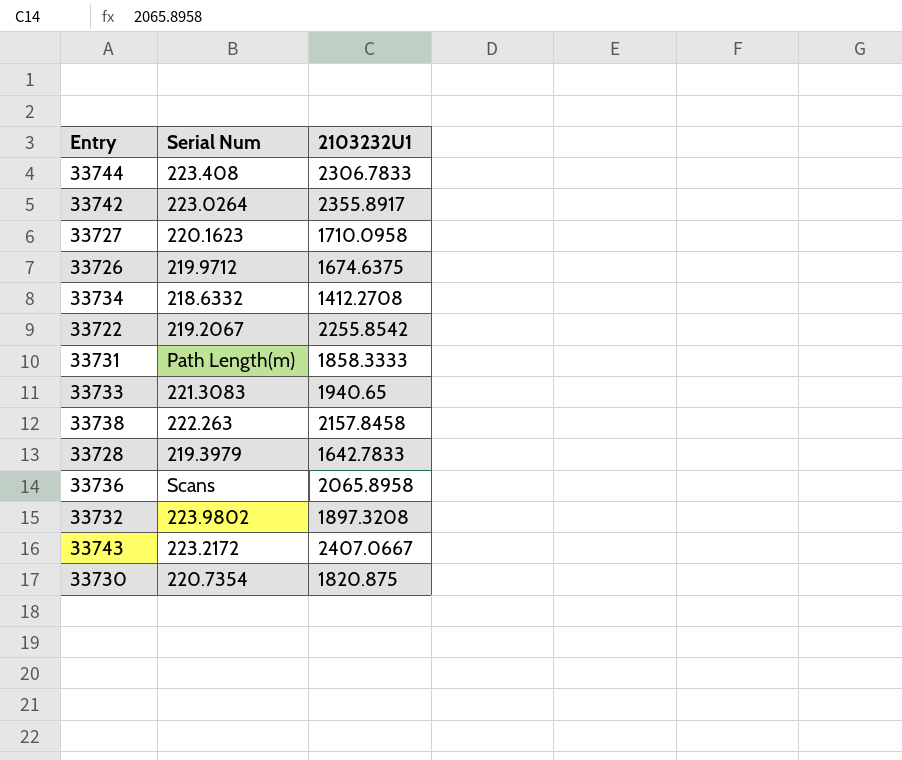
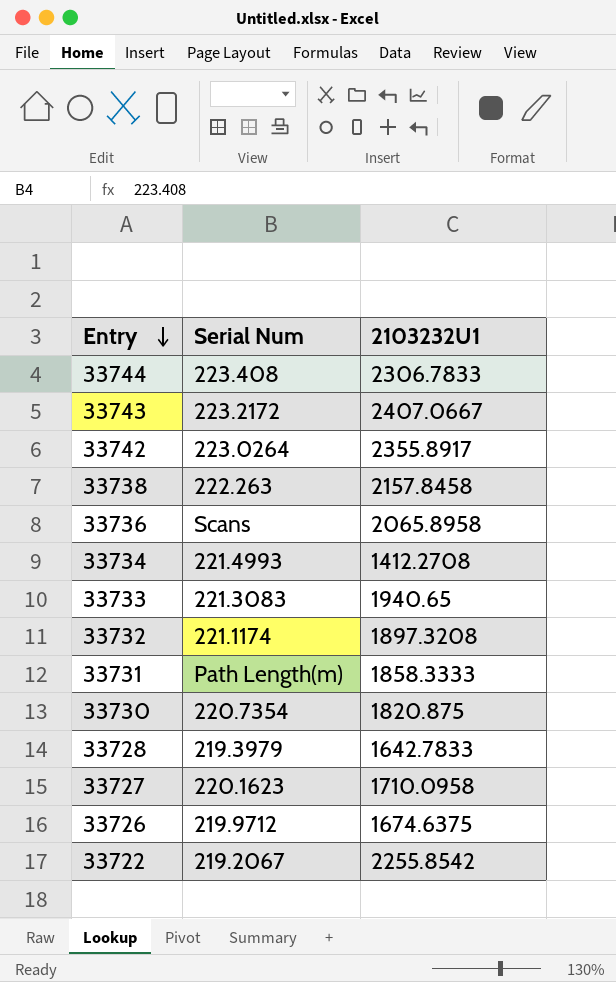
row order: none -> Entry descending
33734 | Serial Num: 218.6332 -> 221.4993
33732 | Serial Num: 223.9802 -> 221.1174

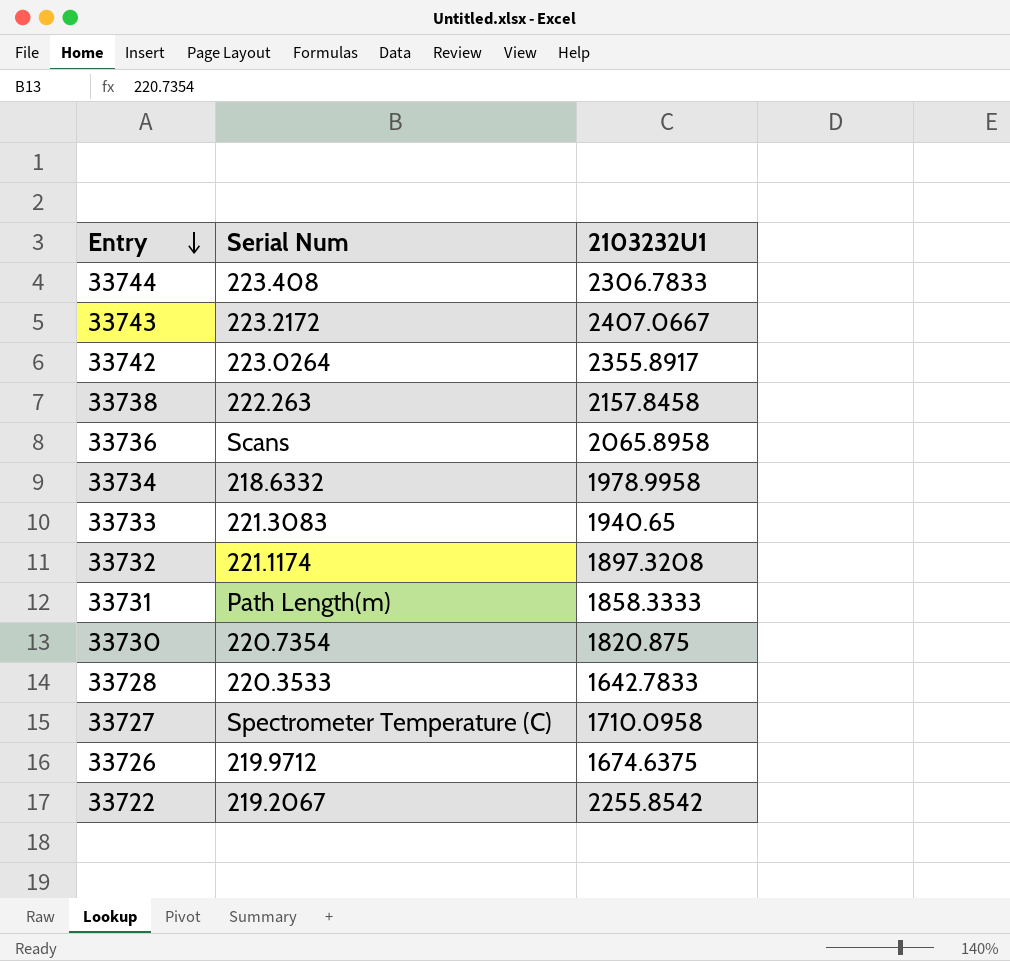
33734 | Serial Num: 221.4993 -> 218.6332
33734 | 2103232U1: 1412.2708 -> 1978.9958
33728 | Serial Num: 219.3979 -> 220.3533
33727 | Serial Num: 220.1623 -> Spectrometer Temperature (C)

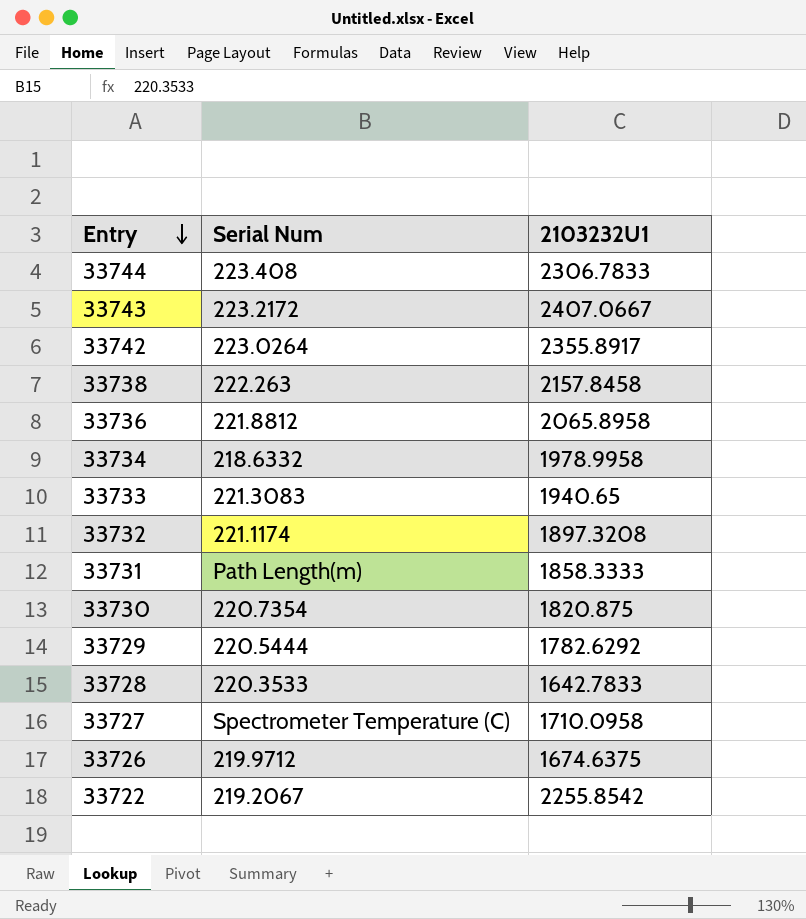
33736 | Serial Num: Scans -> 221.8812
row 33729: none -> 220.5444 | 1782.6292

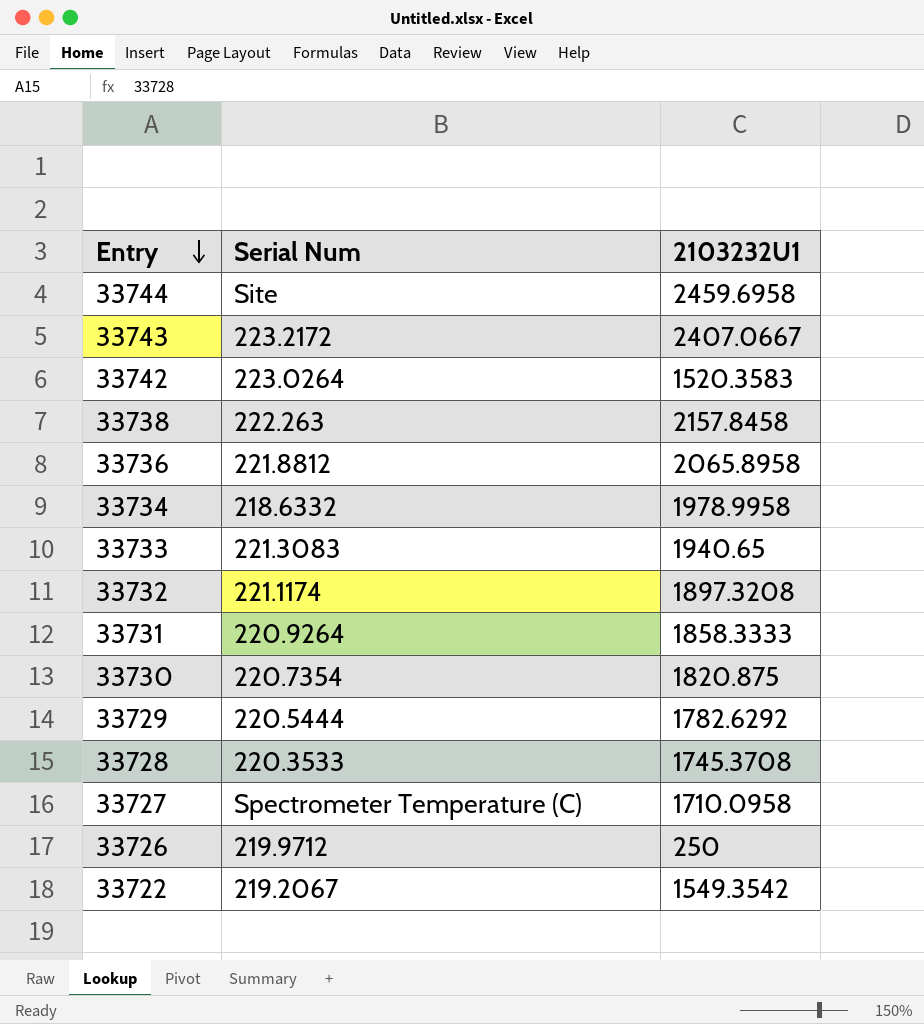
33744 | Serial Num: 223.408 -> Site
33744 | 2103232U1: 2306.7833 -> 2459.6958
33742 | 2103232U1: 2355.8917 -> 1520.3583
33731 | Serial Num: Path Length(m) -> 220.9264
33728 | 2103232U1: 1642.7833 -> 1745.3708
33726 | 2103232U1: 1674.6375 -> 250
33722 | 2103232U1: 2255.8542 -> 1549.3542

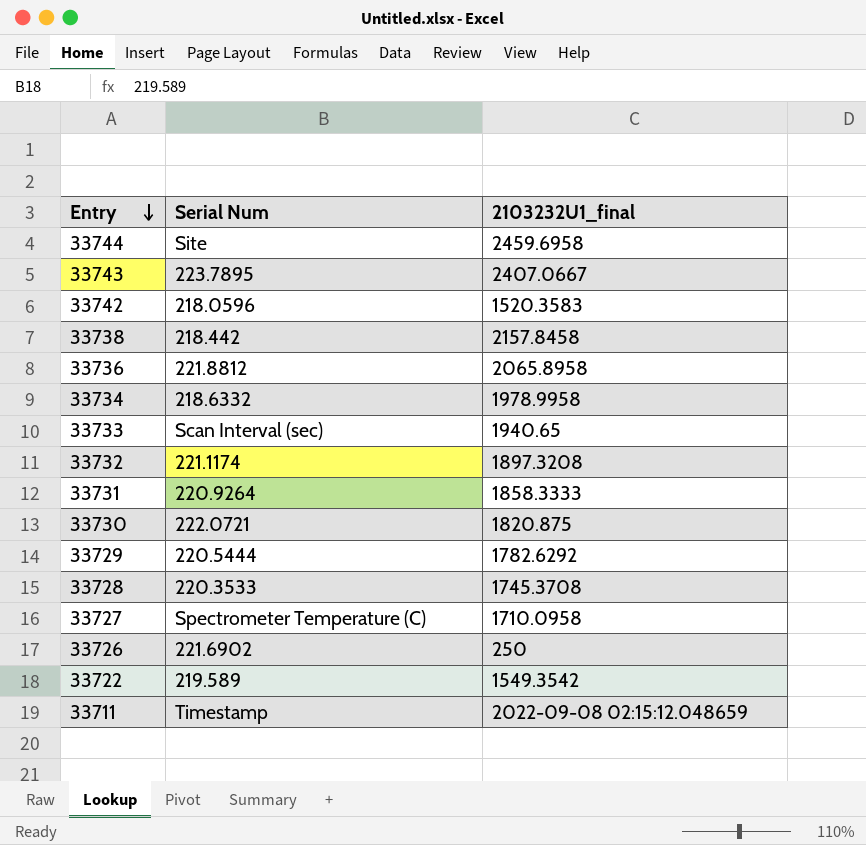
column name: 2103232U1 -> 2103232U1_final
33743 | Serial Num: 223.2172 -> 223.7895
33742 | Serial Num: 223.0264 -> 218.0596
33738 | Serial Num: 222.263 -> 218.442
33733 | Serial Num: 221.3083 -> Scan Interval (sec)
33730 | Serial Num: 220.7354 -> 222.0721
33726 | Serial Num: 219.9712 -> 221.6902
33722 | Serial Num: 219.2067 -> 219.589
row 33711: none -> Timestamp | 2022-09-08 02:15:12.048659

